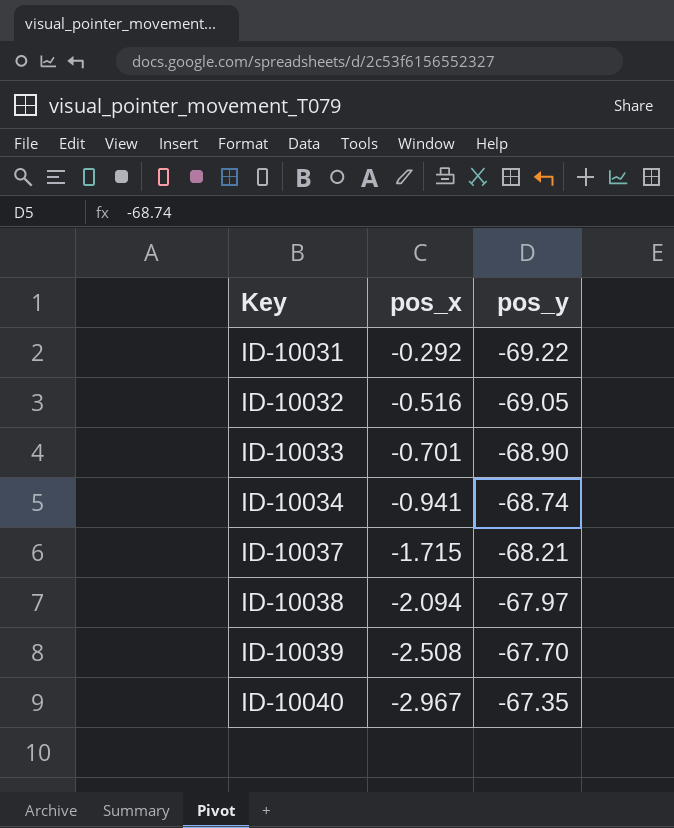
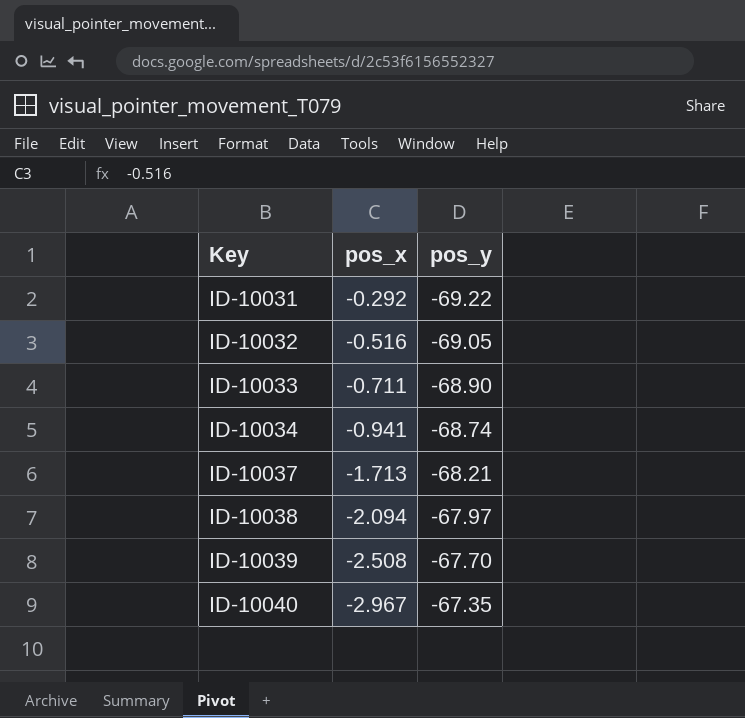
ID-10033 | pos_x: -0.701 -> -0.711
ID-10037 | pos_x: -1.715 -> -1.713

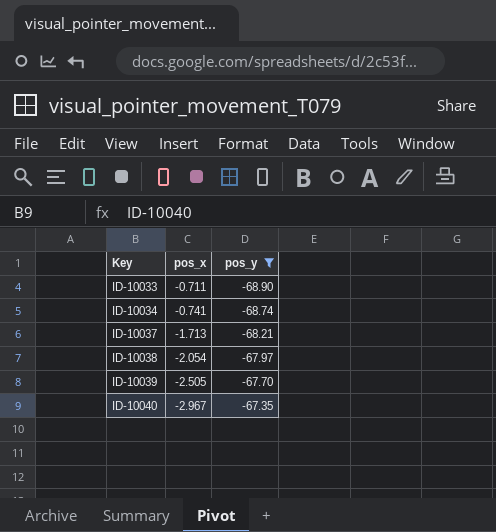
filter: none -> pos_y >= -68.90
ID-10034 | pos_x: -0.941 -> -0.741
ID-10038 | pos_x: -2.094 -> -2.054
ID-10039 | pos_x: -2.508 -> -2.505

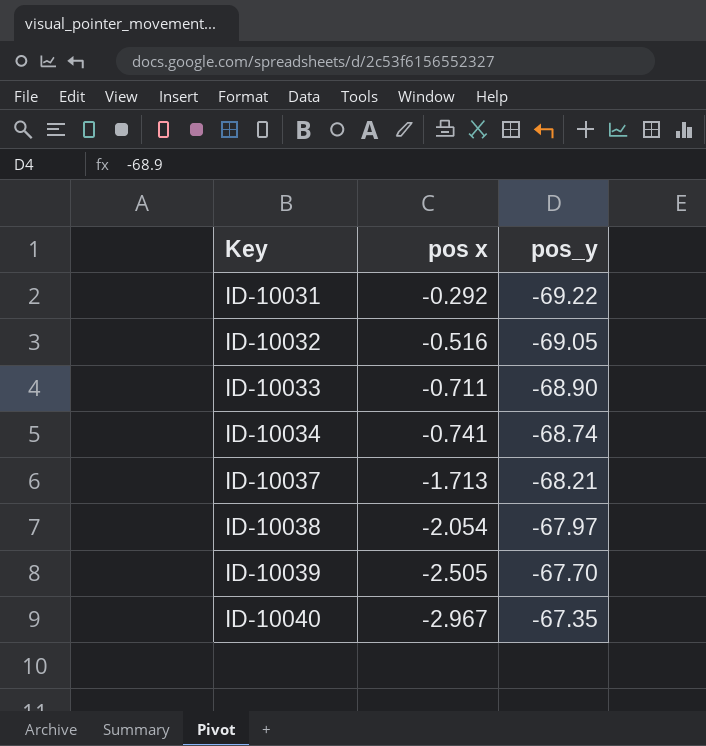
filter: pos_y >= -68.90 -> none
column name: pos_x -> pos x

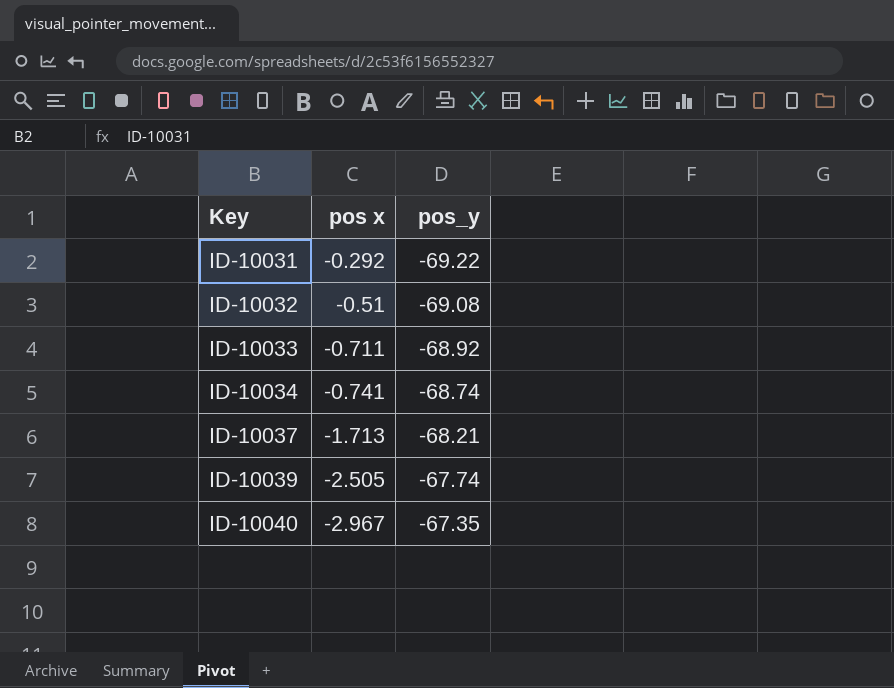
row ID-10038: -2.054 | -67.97 -> none
ID-10032 | pos x: -0.516 -> -0.51
ID-10032 | pos_y: -69.05 -> -69.08
ID-10033 | pos_y: -68.90 -> -68.92
ID-10039 | pos_y: -67.70 -> -67.74

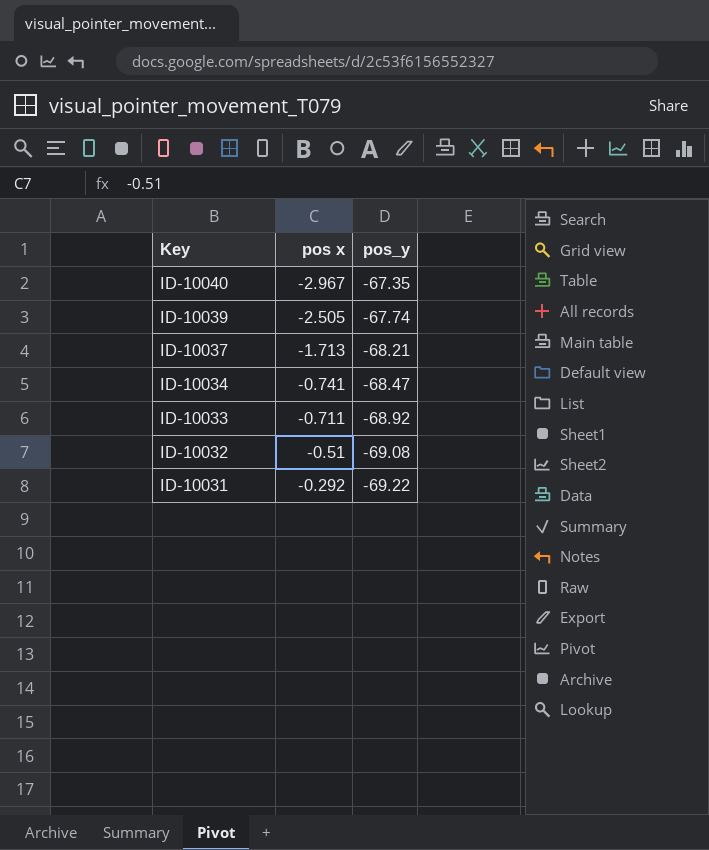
row order: Key ascending -> Key descending
ID-10034 | pos_y: -68.74 -> -68.47

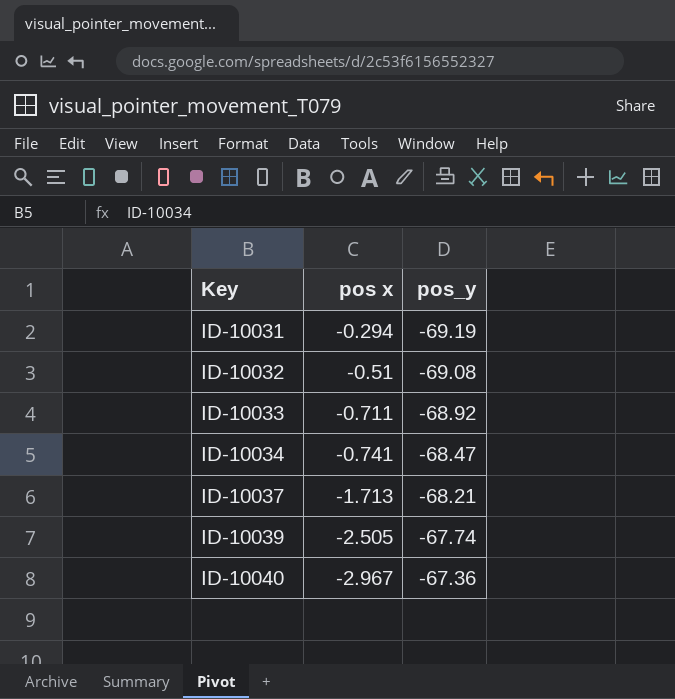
row order: Key descending -> Key ascending
ID-10031 | pos x: -0.292 -> -0.294
ID-10031 | pos_y: -69.22 -> -69.19
ID-10040 | pos_y: -67.35 -> -67.36

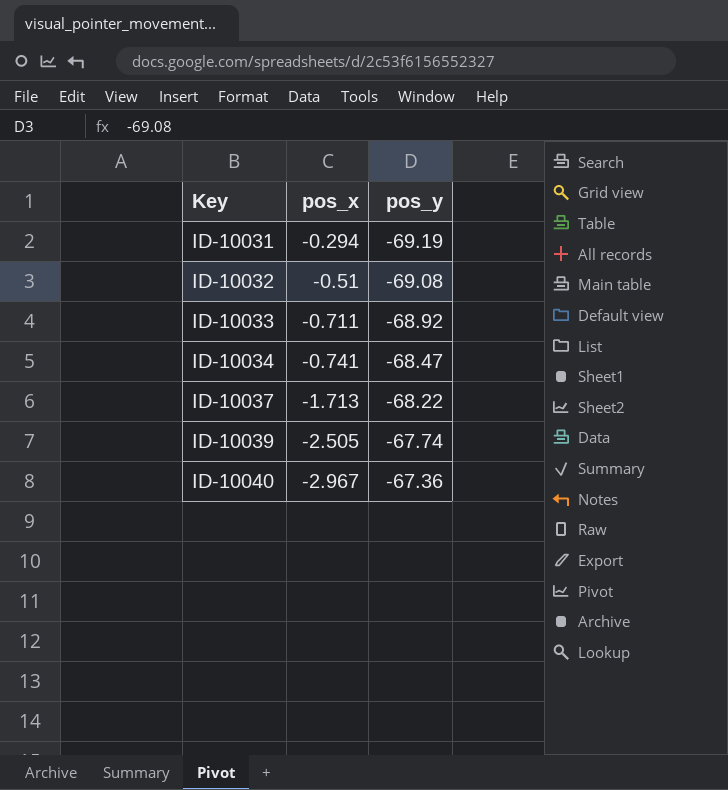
column name: pos x -> pos_x
ID-10037 | pos_y: -68.21 -> -68.22

